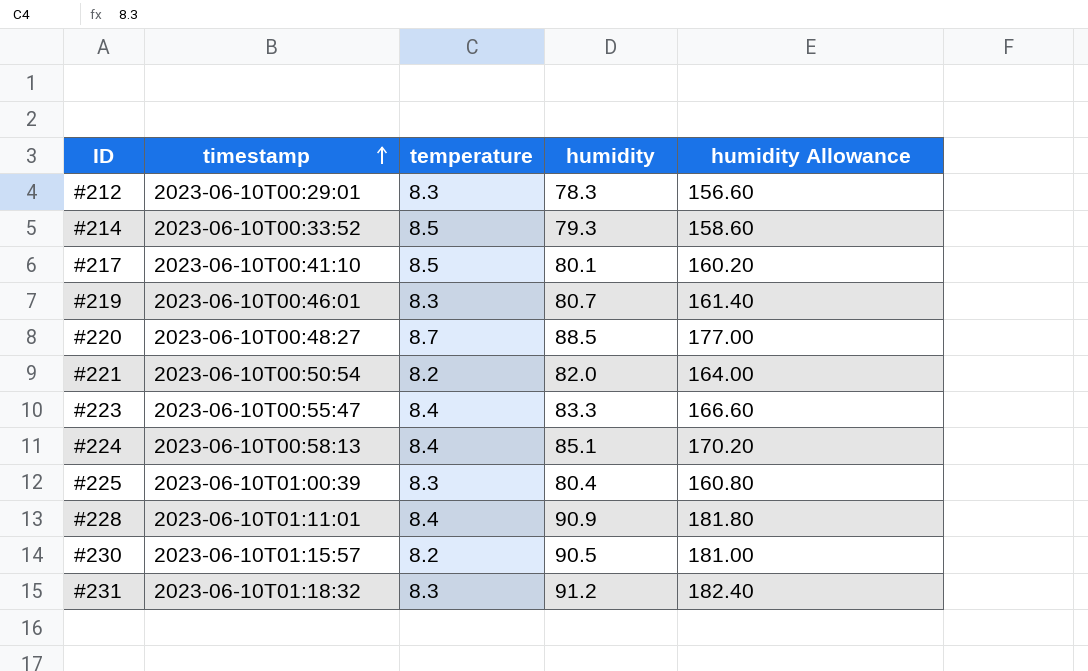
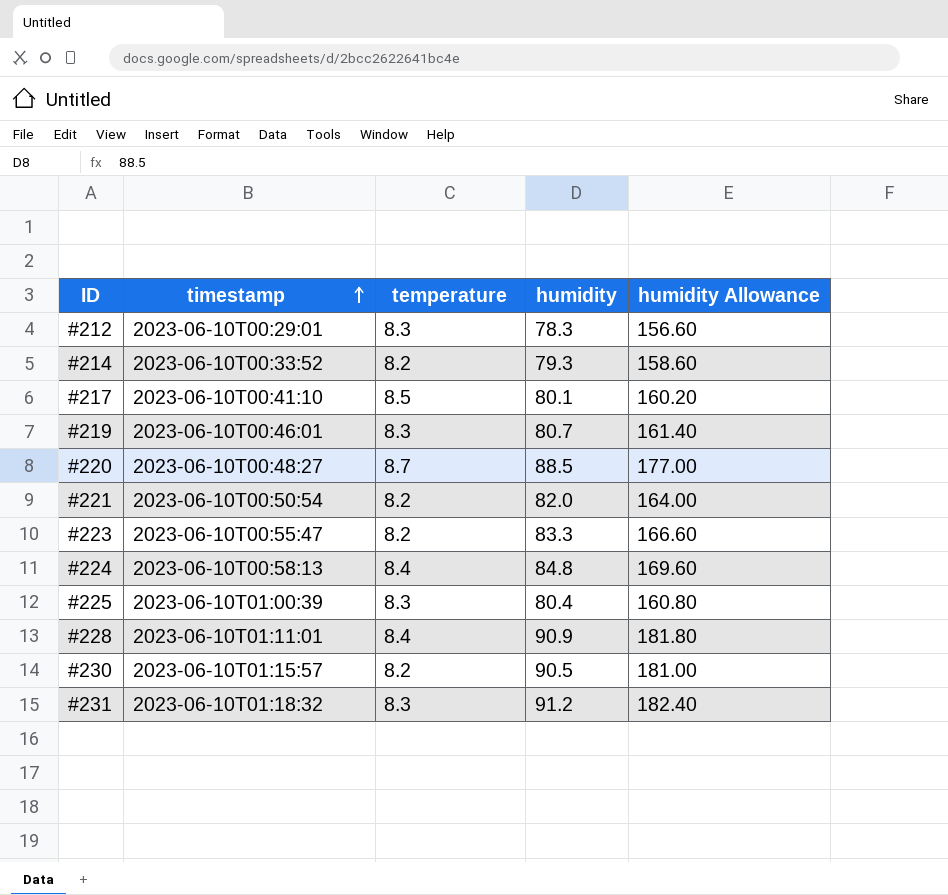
#214 | temperature: 8.5 -> 8.2
#223 | temperature: 8.4 -> 8.2
#224 | humidity: 85.1 -> 84.8
#224 | humidity Allowance: 170.20 -> 169.60

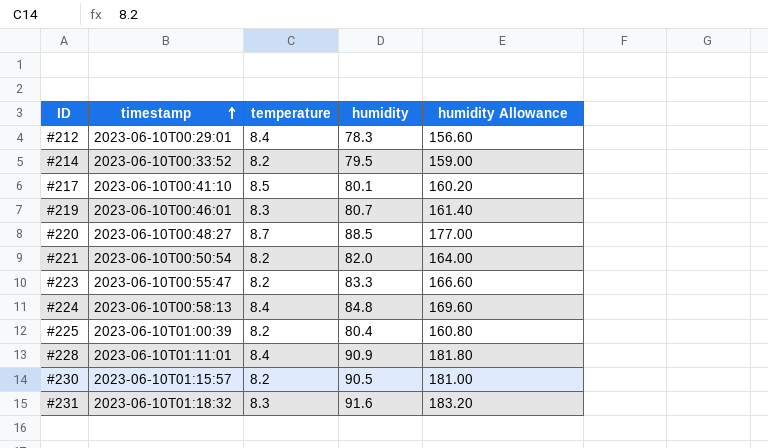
#212 | temperature: 8.3 -> 8.4
#214 | humidity: 79.3 -> 79.5
#214 | humidity Allowance: 158.60 -> 159.00
#225 | temperature: 8.3 -> 8.2
#231 | humidity: 91.2 -> 91.6
#231 | humidity Allowance: 182.40 -> 183.20

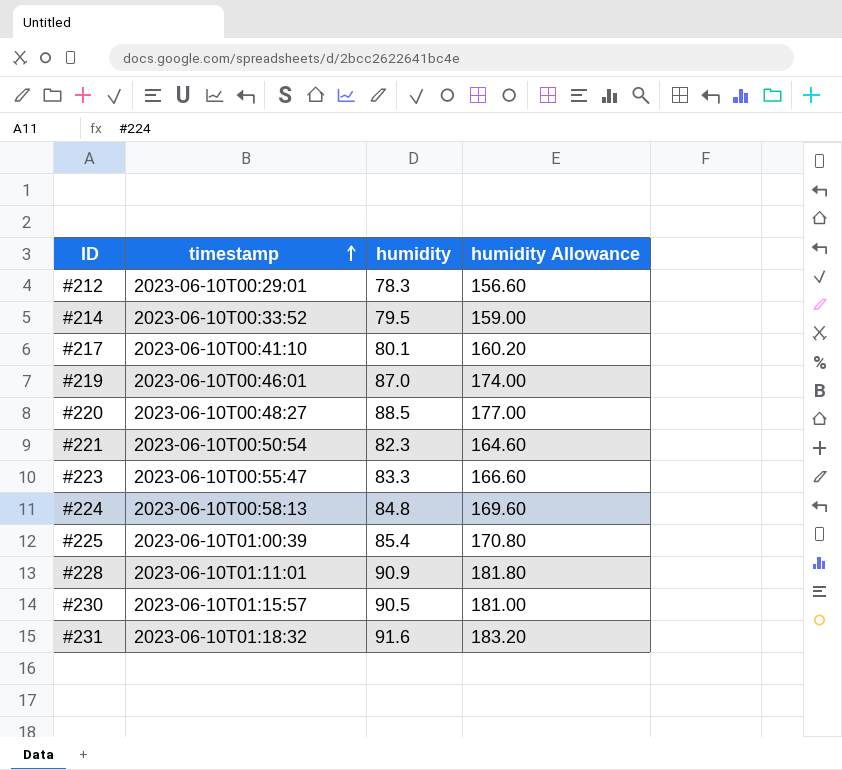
column temperature | position: 3 -> none
#219 | humidity: 80.7 -> 87.0
#219 | humidity Allowance: 161.40 -> 174.00
#221 | humidity: 82.0 -> 82.3
#221 | humidity Allowance: 164.00 -> 164.60
#225 | humidity: 80.4 -> 85.4
#225 | humidity Allowance: 160.80 -> 170.80

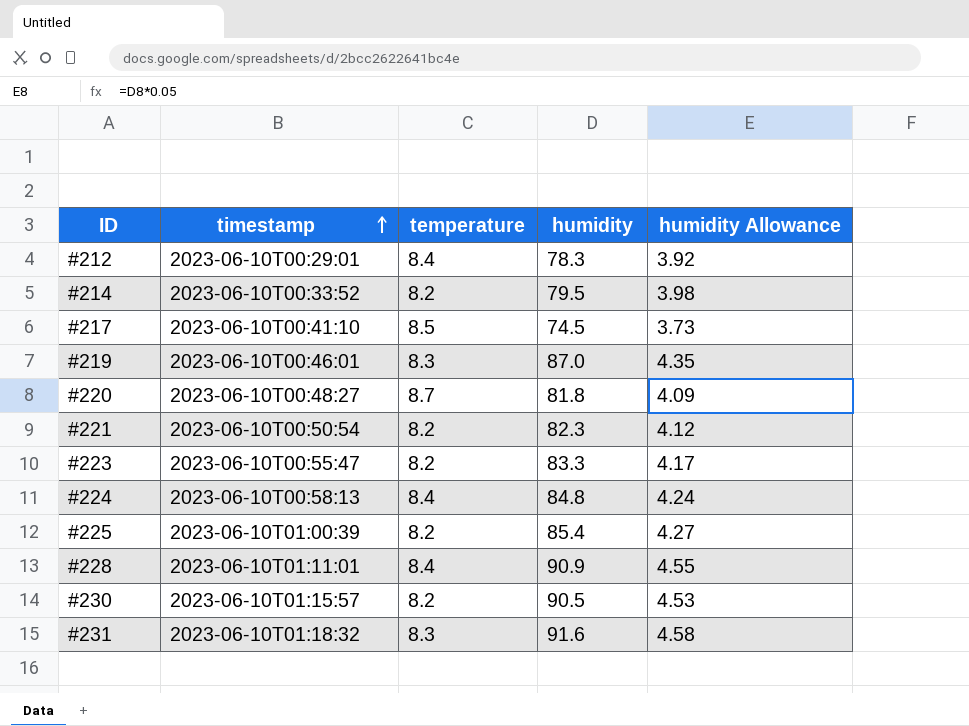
column temperature | position: none -> 3
column humidity Allowance | formula: [humidity] * 2 -> [humidity] * 0.05
#217 | humidity: 80.1 -> 74.5
#220 | humidity: 88.5 -> 81.8

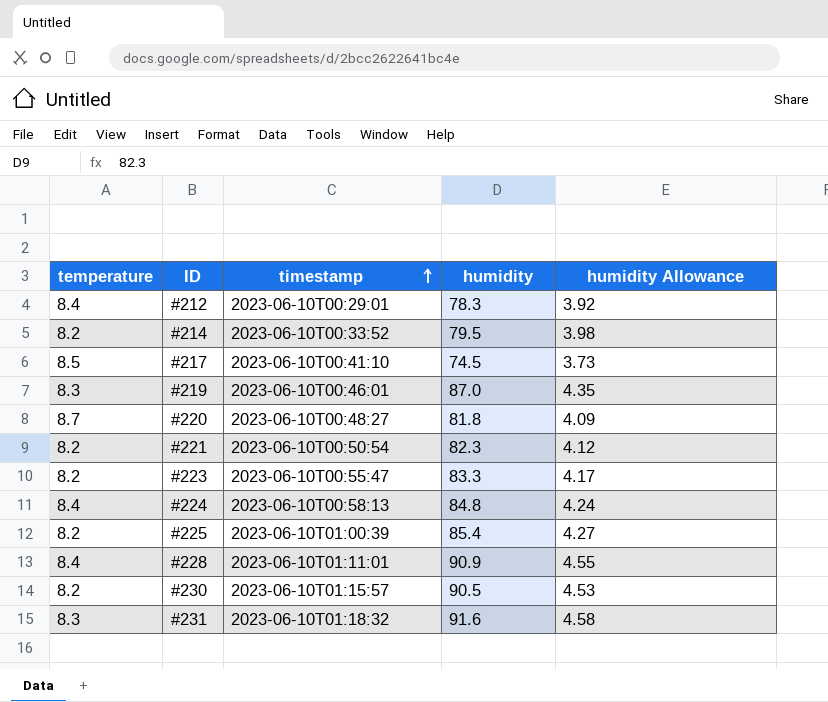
column temperature | position: 3 -> 1

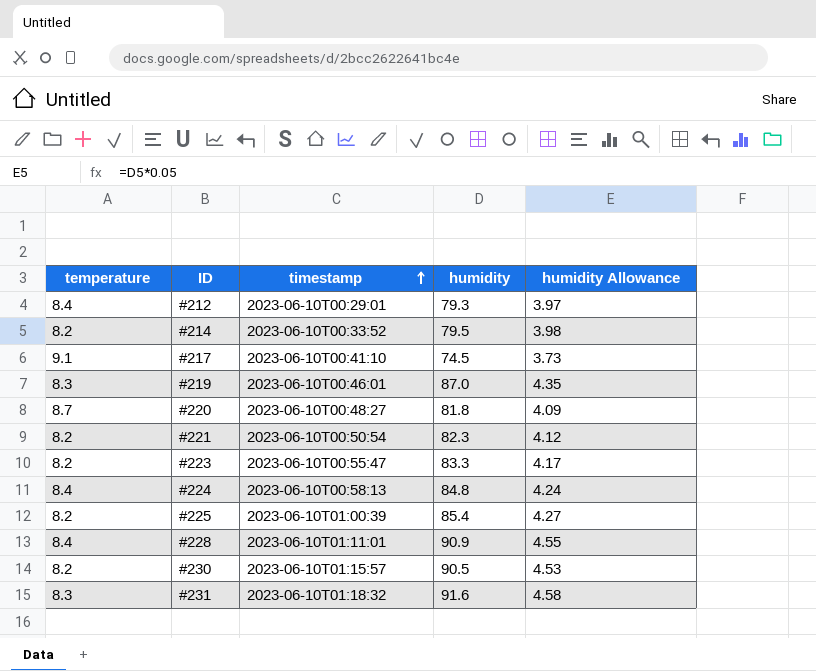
#212 | humidity: 78.3 -> 79.3
#212 | humidity Allowance: 3.92 -> 3.97
#217 | temperature: 8.5 -> 9.1

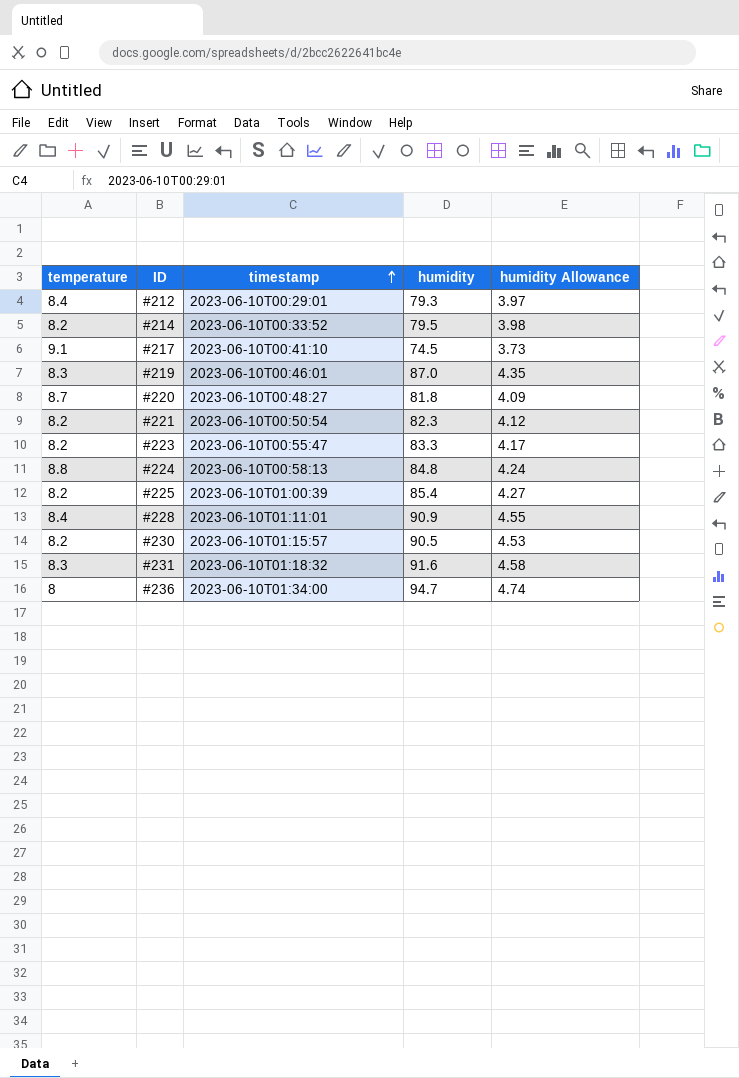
#224 | temperature: 8.4 -> 8.8
row #236: none -> 8 | 2023-06-10T01:34:00 | 94.7 | 4.74

